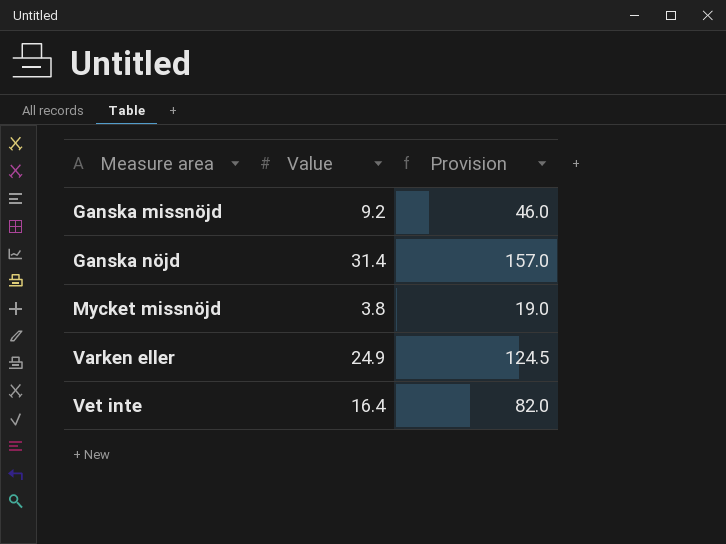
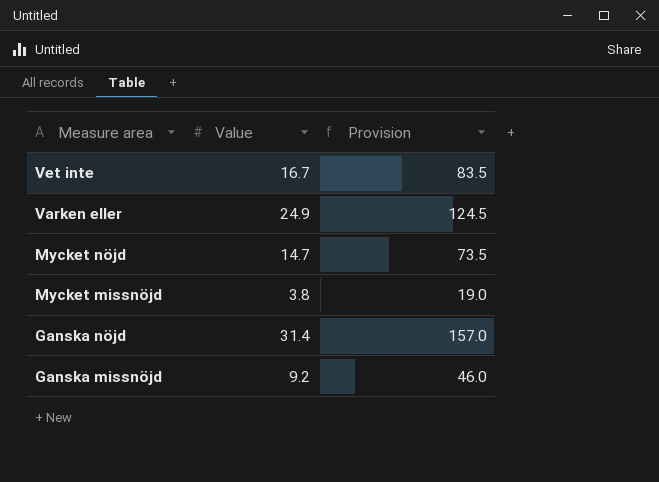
row order: Measure area ascending -> Measure area descending
Vet inte | Value: 16.4 -> 16.7
Vet inte | Provision: 82.0 -> 83.5
row Mycket nöjd: none -> 14.7 | 73.5

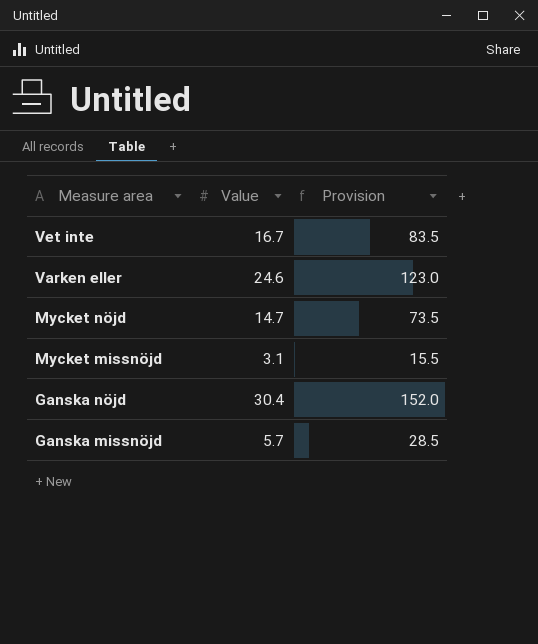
Varken eller | Value: 24.9 -> 24.6
Varken eller | Provision: 124.5 -> 123.0
Mycket missnöjd | Value: 3.8 -> 3.1
Mycket missnöjd | Provision: 19.0 -> 15.5
Ganska nöjd | Value: 31.4 -> 30.4
Ganska nöjd | Provision: 157.0 -> 152.0
Ganska missnöjd | Value: 9.2 -> 5.7
Ganska missnöjd | Provision: 46.0 -> 28.5

